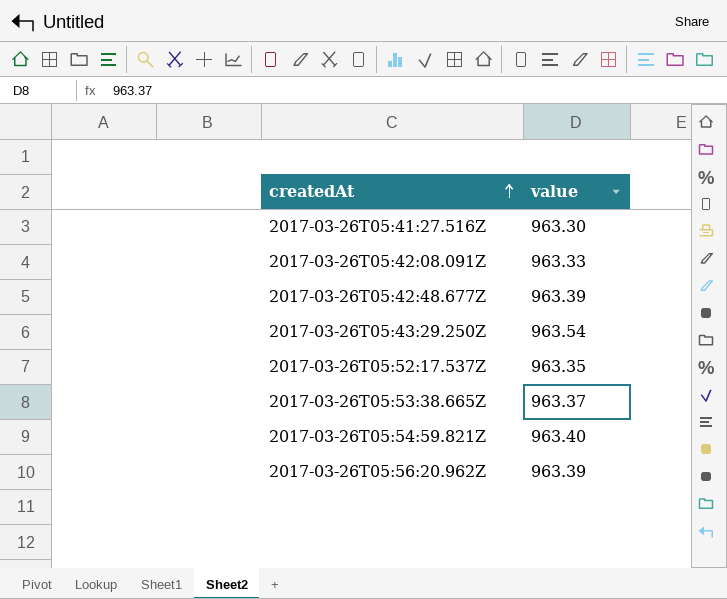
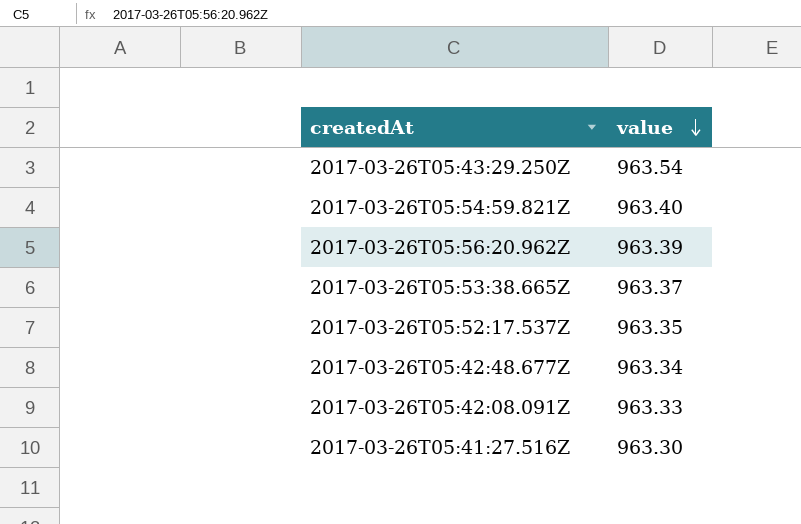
row order: createdAt ascending -> value descending
2017-03-26T05:42:48.677Z | value: 963.39 -> 963.34

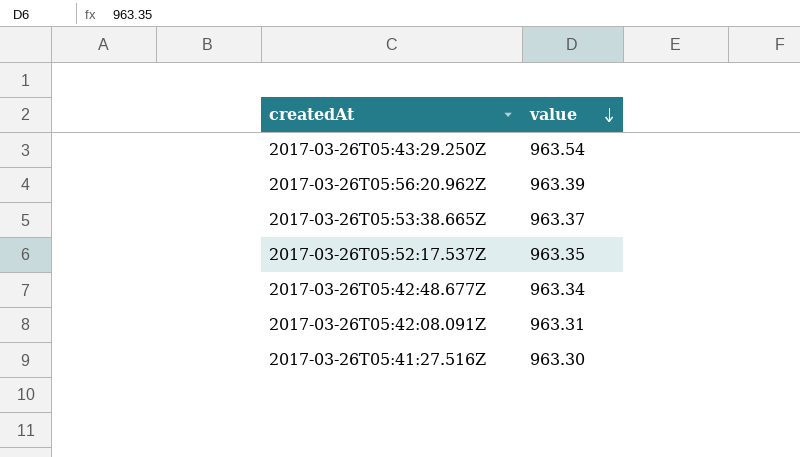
row 2017-03-26T05:54:59.821Z: 963.40 -> none
2017-03-26T05:42:08.091Z | value: 963.33 -> 963.31

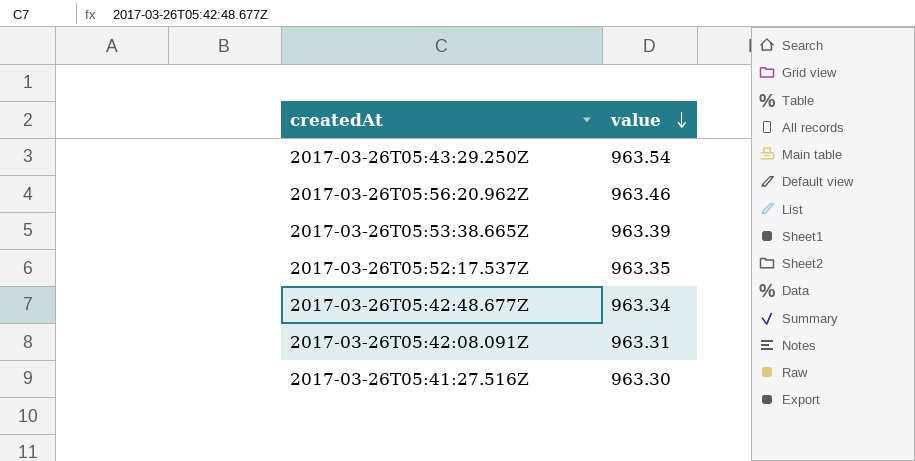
2017-03-26T05:56:20.962Z | value: 963.39 -> 963.46
2017-03-26T05:53:38.665Z | value: 963.37 -> 963.39

